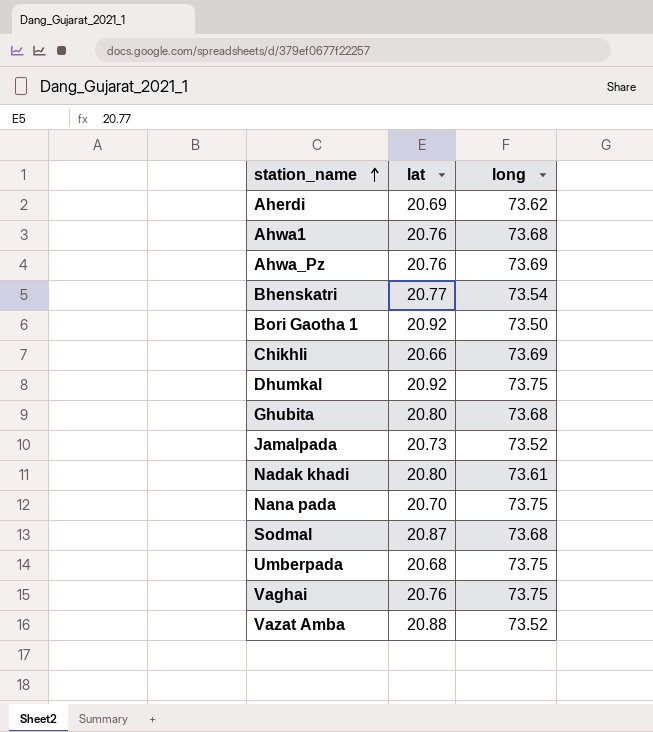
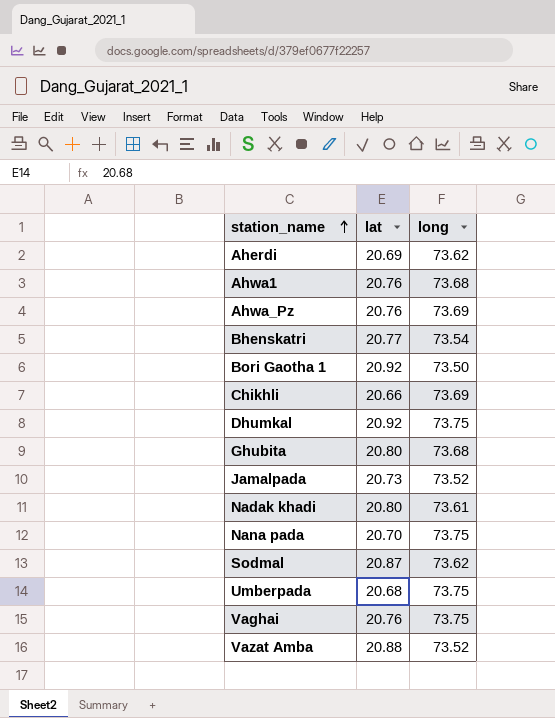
Sodmal | long: 73.68 -> 73.62

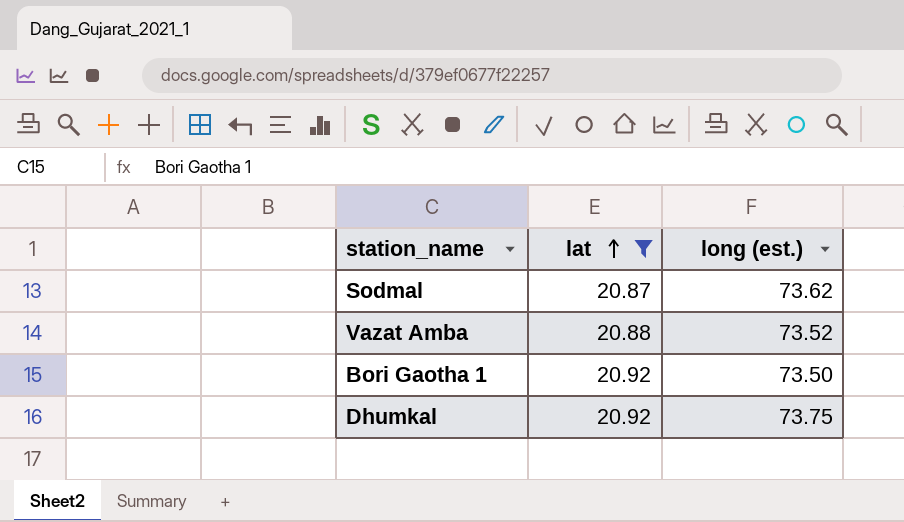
filter: none -> lat >= 20.87
row order: station_name ascending -> lat ascending
column name: long -> long (est.)

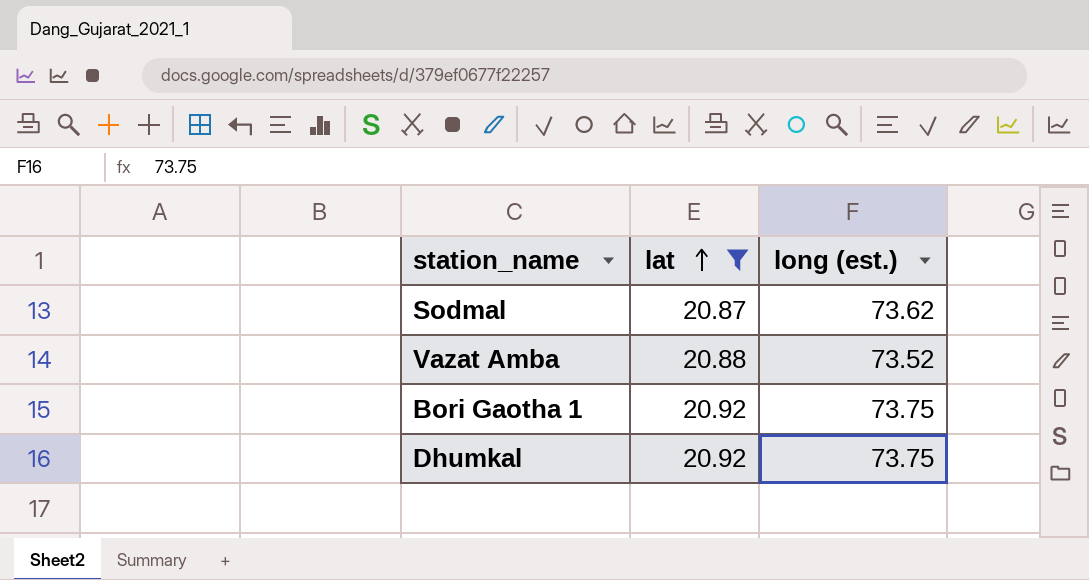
Bori Gaotha 1 | long (est.): 73.50 -> 73.75

